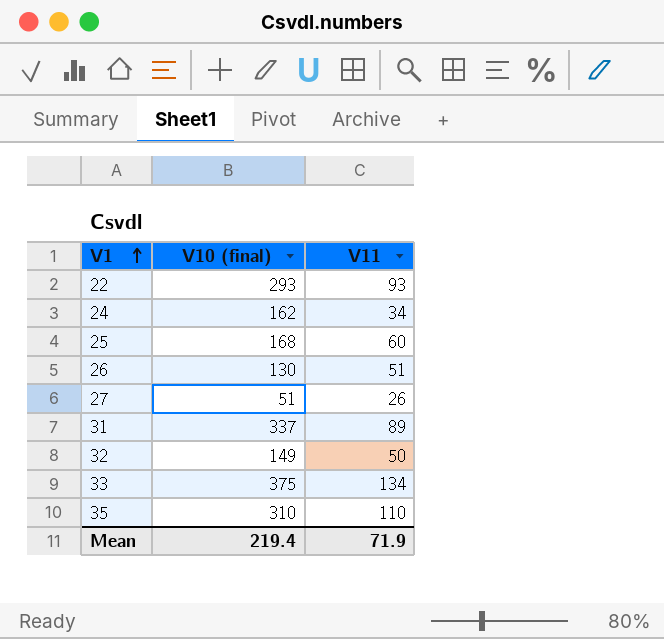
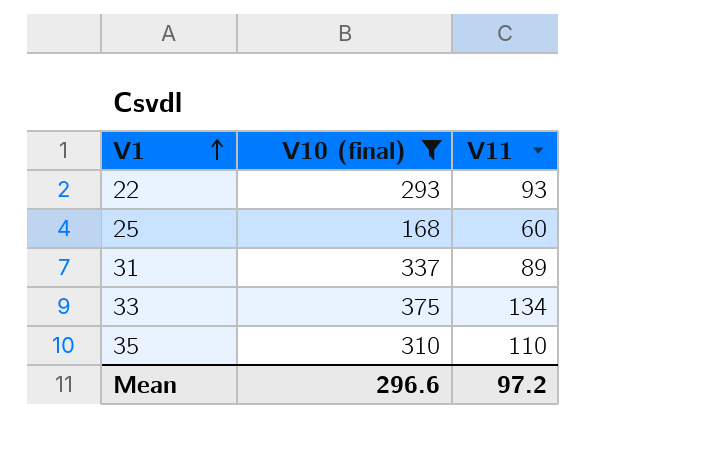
filter: none -> V10 (final) >= 168
Mean | V10 (final): 219.4 -> 296.6
Mean | V11: 71.9 -> 97.2

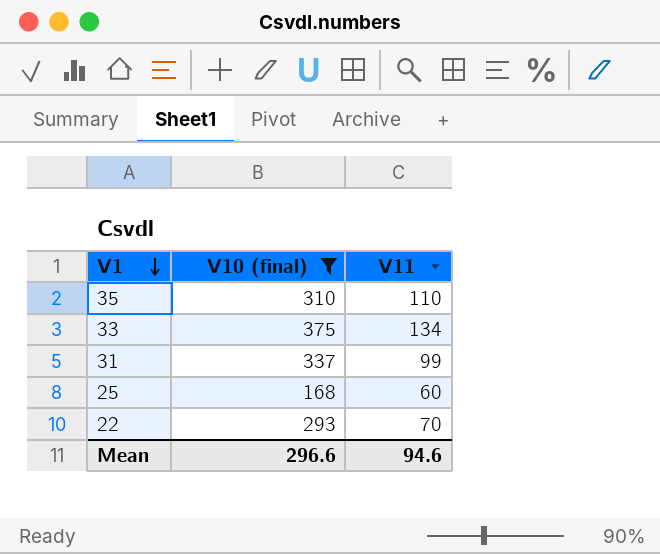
row order: V1 ascending -> V1 descending
31 | V11: 89 -> 99
22 | V11: 93 -> 70
Mean | V11: 97.2 -> 94.6

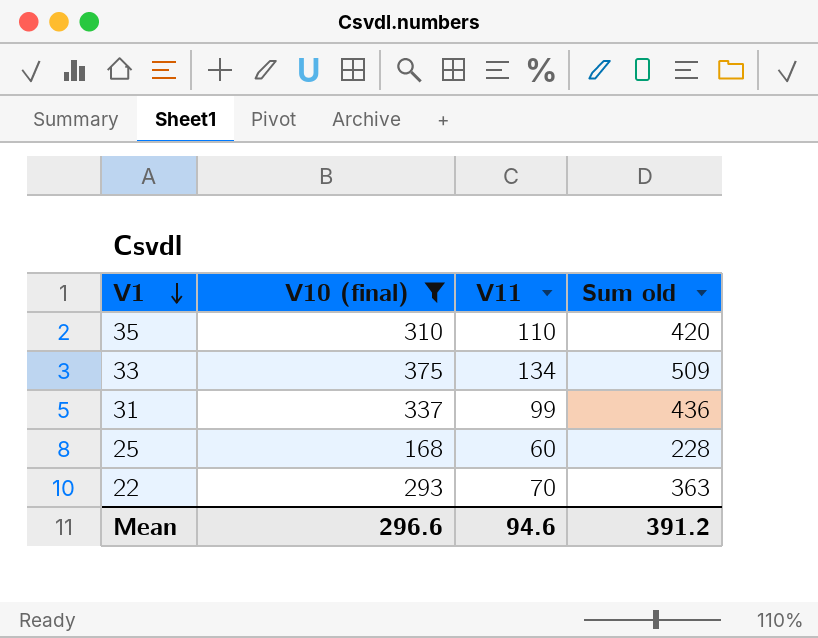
column Sum old | formula: none -> [V10 (final)] + [V11]

